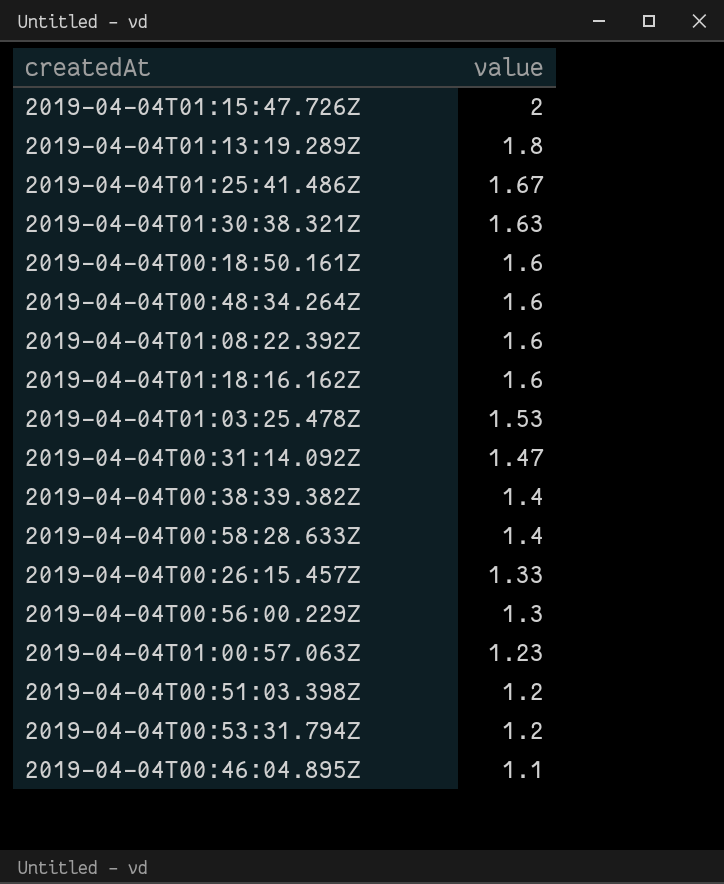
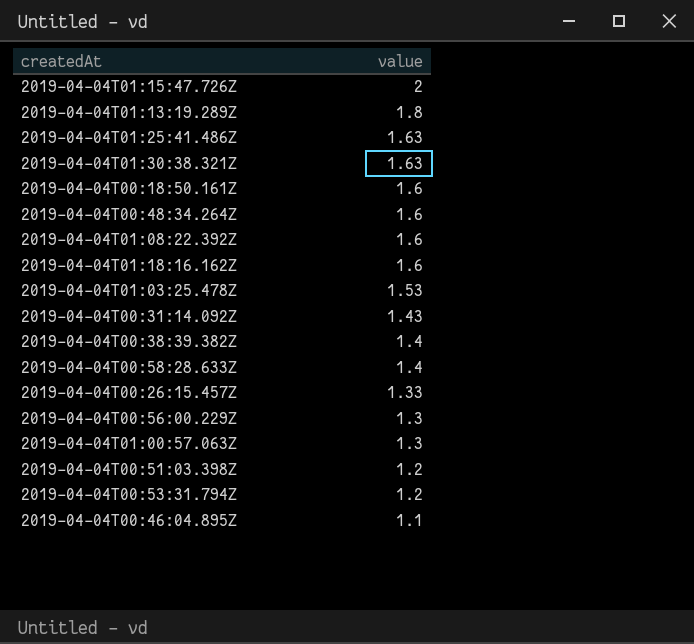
2019-04-04T01:25:41.486Z | value: 1.67 -> 1.63
2019-04-04T00:31:14.092Z | value: 1.47 -> 1.43
2019-04-04T01:00:57.063Z | value: 1.23 -> 1.3

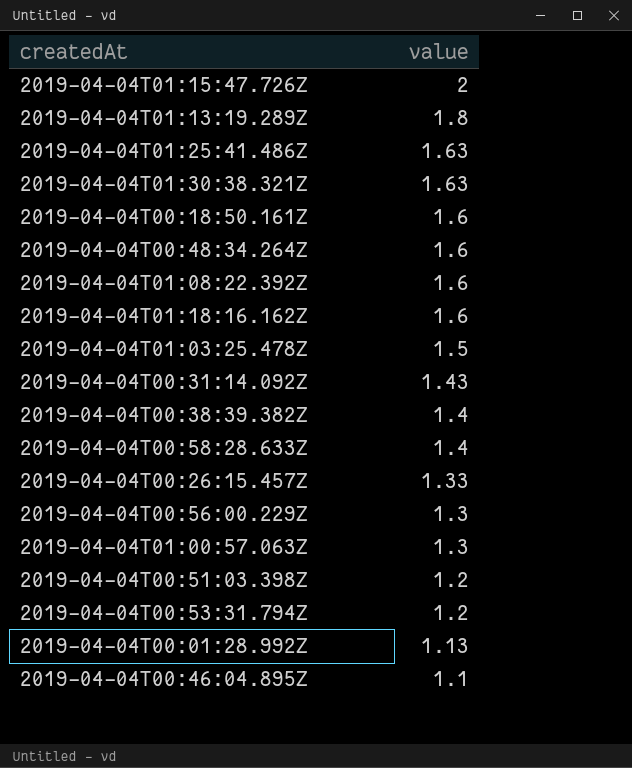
2019-04-04T01:03:25.478Z | value: 1.53 -> 1.5
row 2019-04-04T00:01:28.992Z: none -> 1.13

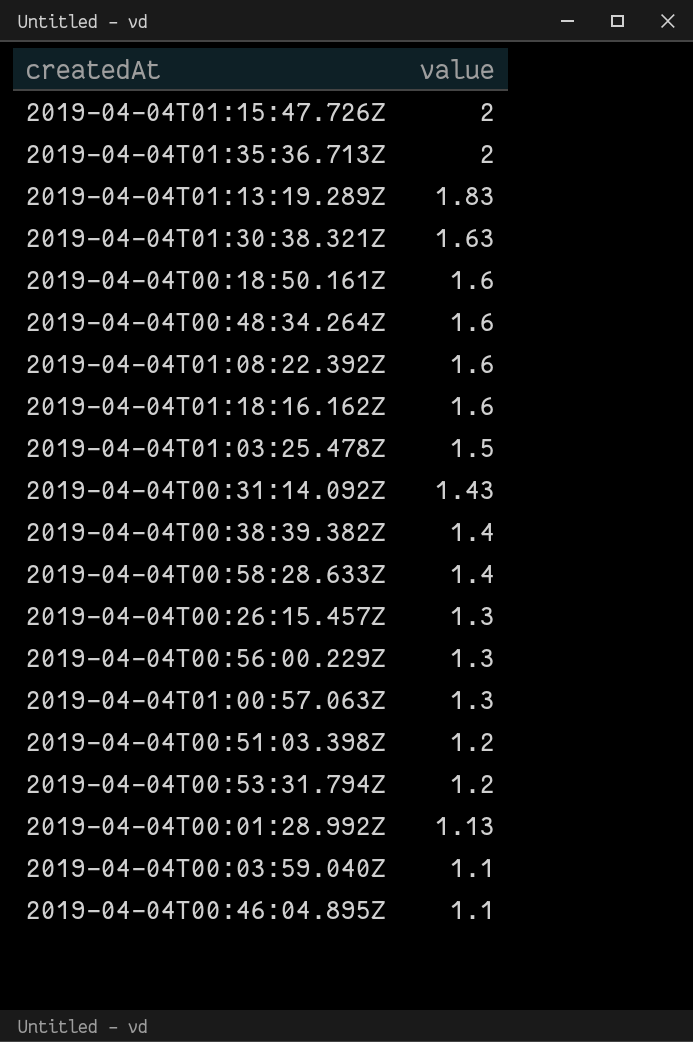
row 2019-04-04T01:25:41.486Z: 1.63 -> none
row 2019-04-04T01:35:36.713Z: none -> 2
2019-04-04T01:13:19.289Z | value: 1.8 -> 1.83
2019-04-04T00:26:15.457Z | value: 1.33 -> 1.3
row 2019-04-04T00:03:59.040Z: none -> 1.1

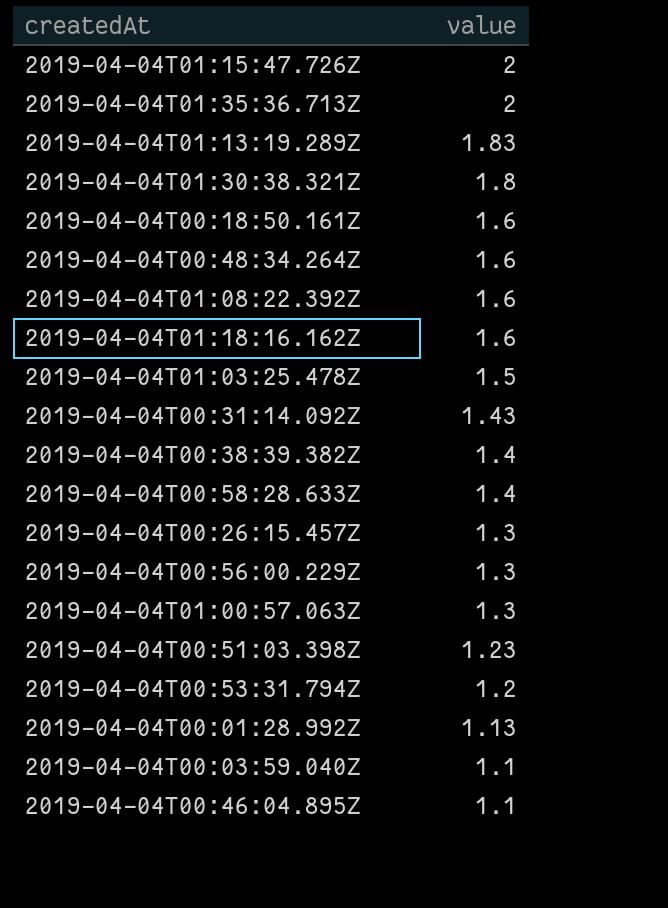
2019-04-04T01:30:38.321Z | value: 1.63 -> 1.8
2019-04-04T00:51:03.398Z | value: 1.2 -> 1.23

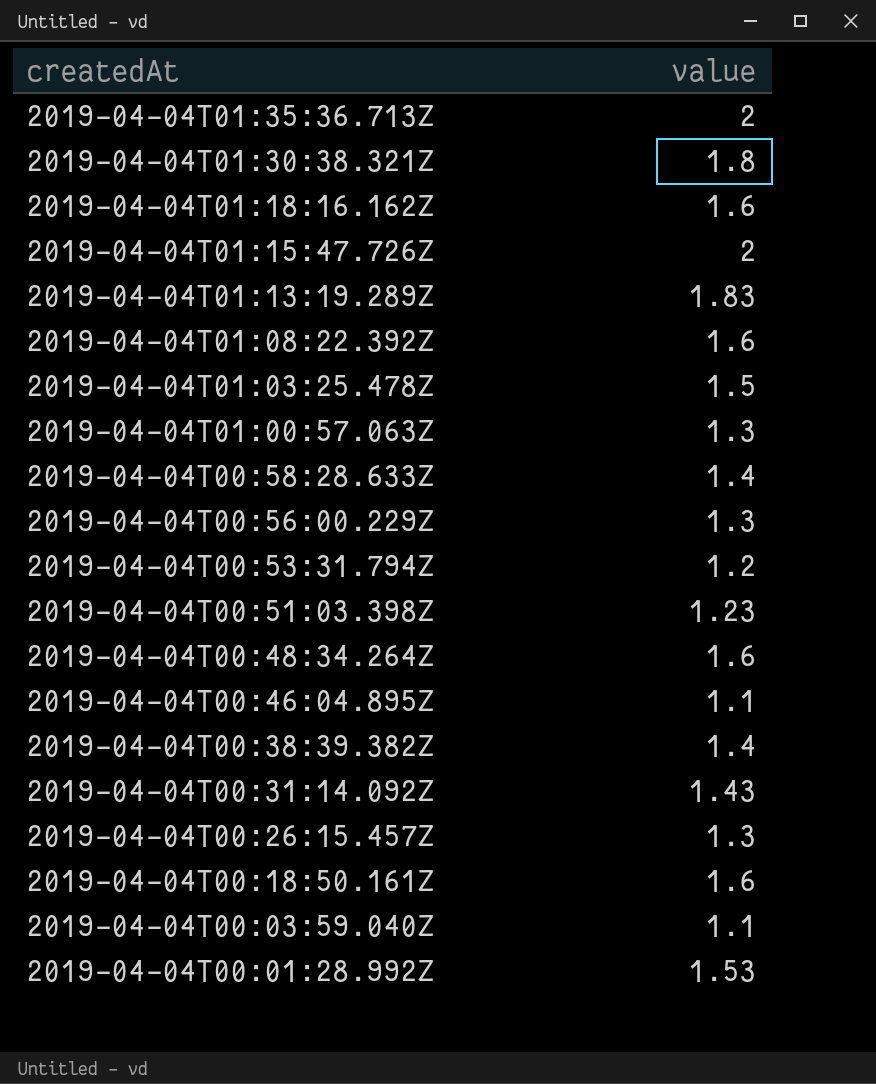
row order: value descending -> createdAt descending
2019-04-04T00:01:28.992Z | value: 1.13 -> 1.53

